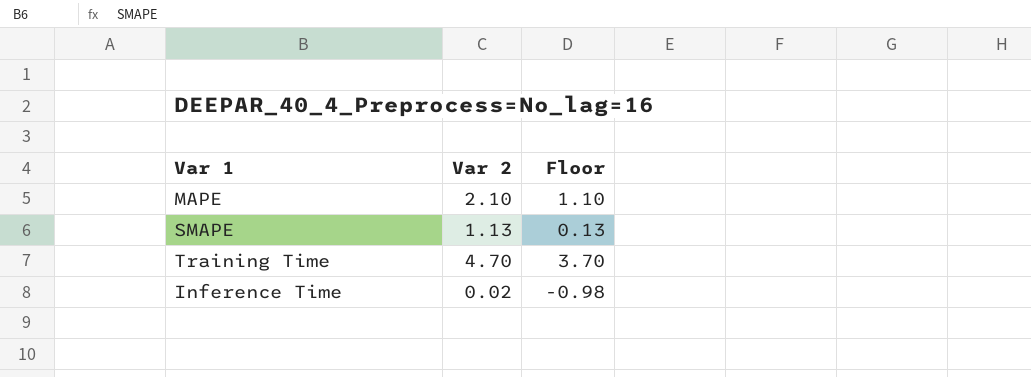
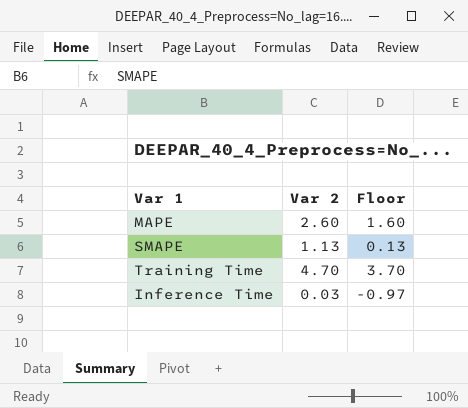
MAPE | Var 2: 2.10 -> 2.60
MAPE | Floor: 1.10 -> 1.60
Inference Time | Var 2: 0.02 -> 0.03
Inference Time | Floor: -0.98 -> -0.97

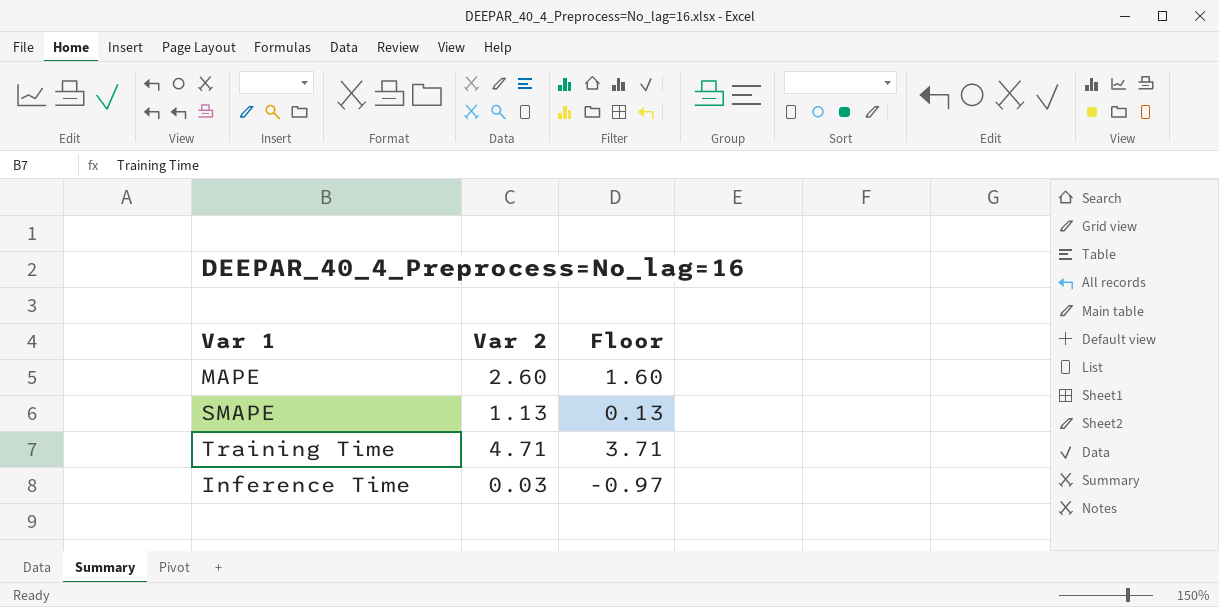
Training Time | Var 2: 4.70 -> 4.71
Training Time | Floor: 3.70 -> 3.71

